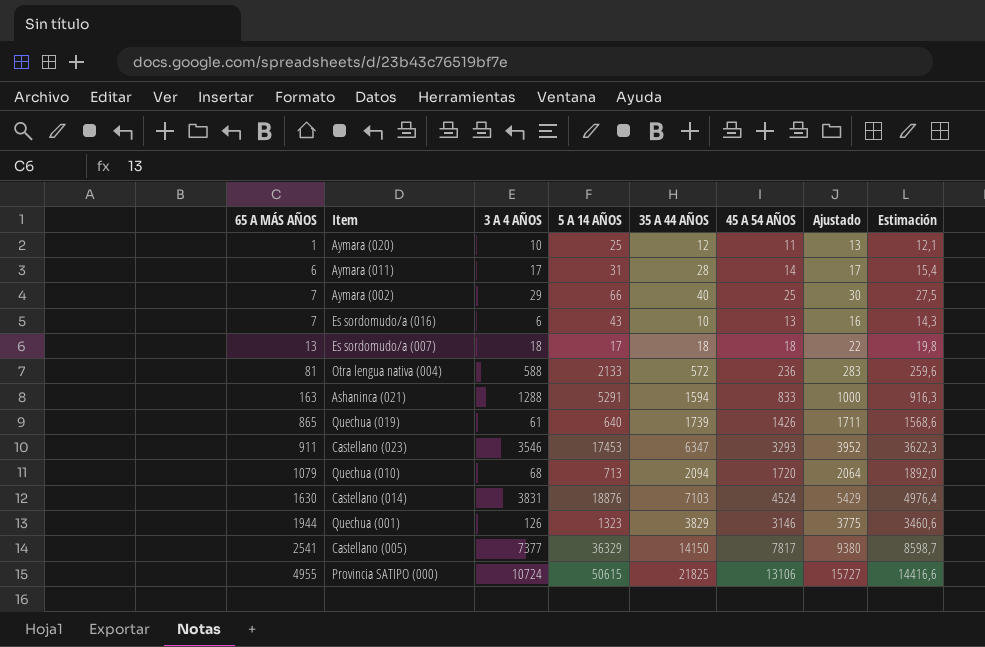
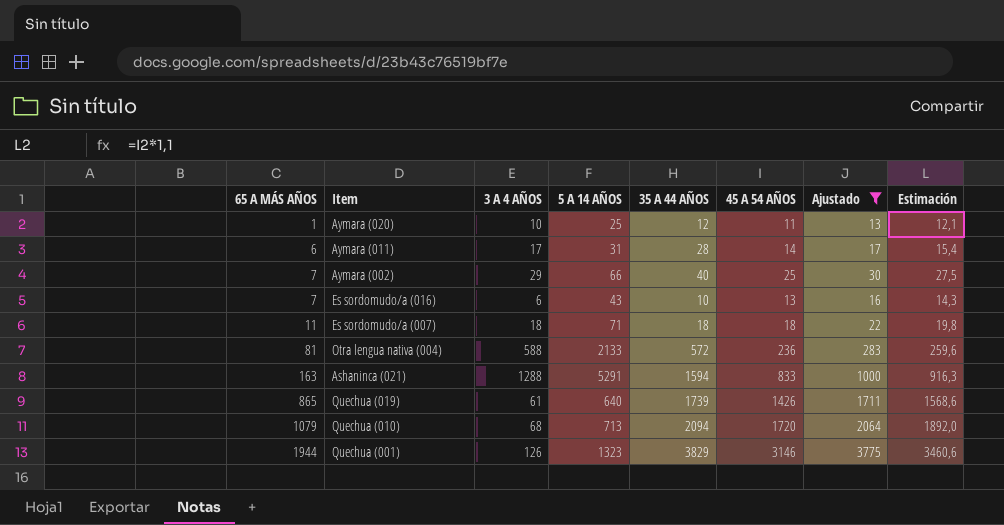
filter: none -> Ajustado <= 3775
Es sordomudo/a (007) | 65 A MÁS AÑOS: 13 -> 11
Es sordomudo/a (007) | 5 A 14 AÑOS: 17 -> 71

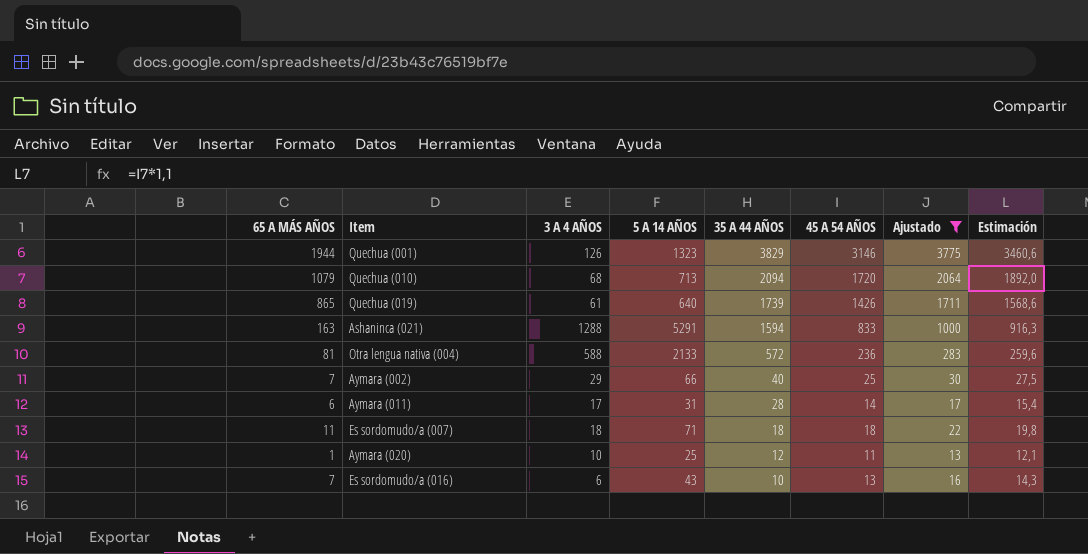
row order: 65 A MÁS AÑOS ascending -> 35 A 44 AÑOS descending

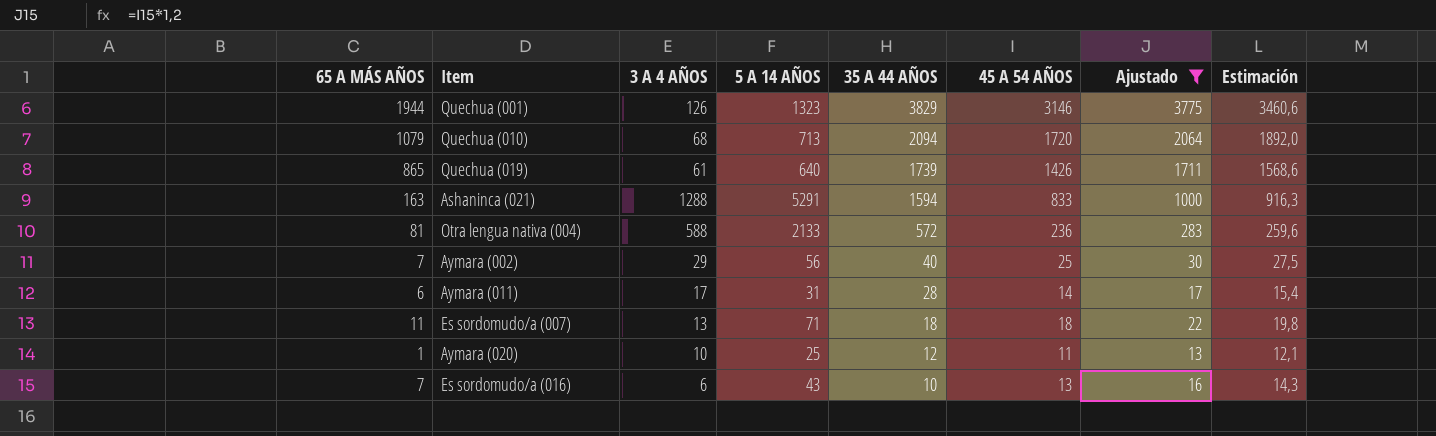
Aymara (002) | 5 A 14 AÑOS: 66 -> 56
Es sordomudo/a (007) | 3 A 4 AÑOS: 18 -> 13

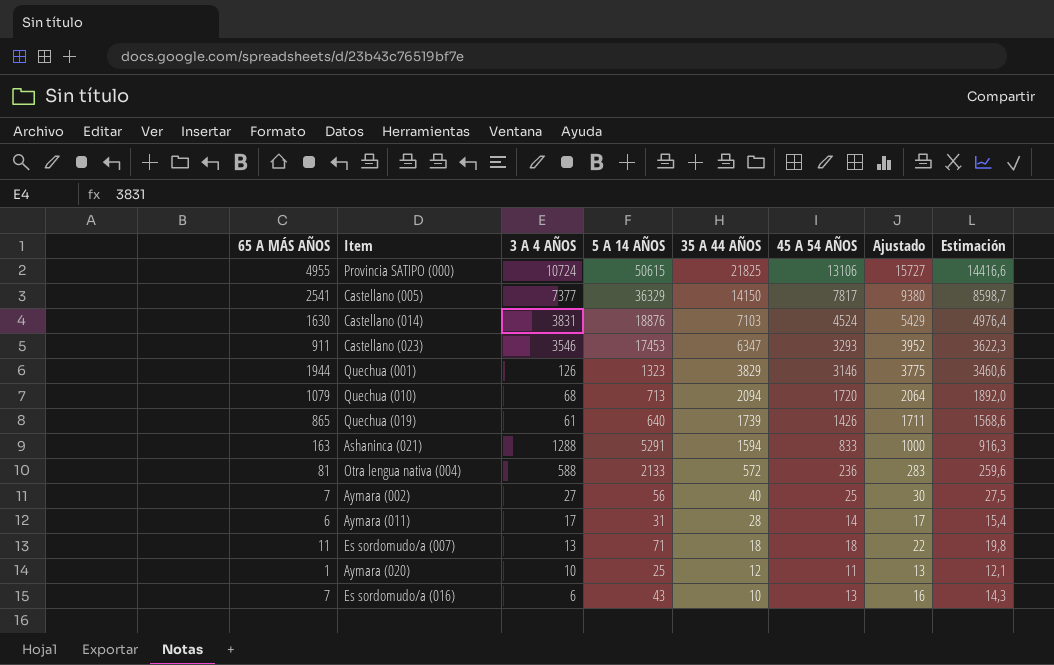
filter: Ajustado <= 3775 -> none
Aymara (002) | 3 A 4 AÑOS: 29 -> 27

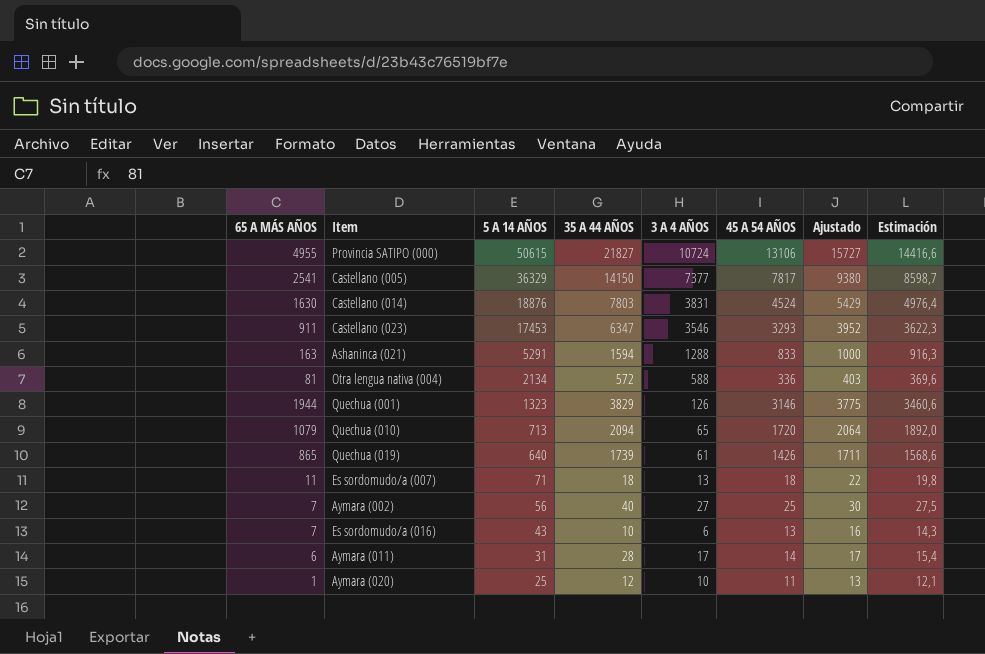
row order: 35 A 44 AÑOS descending -> 5 A 14 AÑOS descending
column 3 A 4 AÑOS | position: 3 -> 5
Provincia SATIPO (000) | 35 A 44 AÑOS: 21825 -> 21827
Castellano (014) | 35 A 44 AÑOS: 7103 -> 7803
Otra lengua nativa (004) | 5 A 14 AÑOS: 2133 -> 2134
Otra lengua nativa (004) | 45 A 54 AÑOS: 236 -> 336
Otra lengua nativa (004) | Ajustado: 283 -> 403
Otra lengua nativa (004) | Estimación: 259,6 -> 369,6
Quechua (010) | 3 A 4 AÑOS: 68 -> 65

